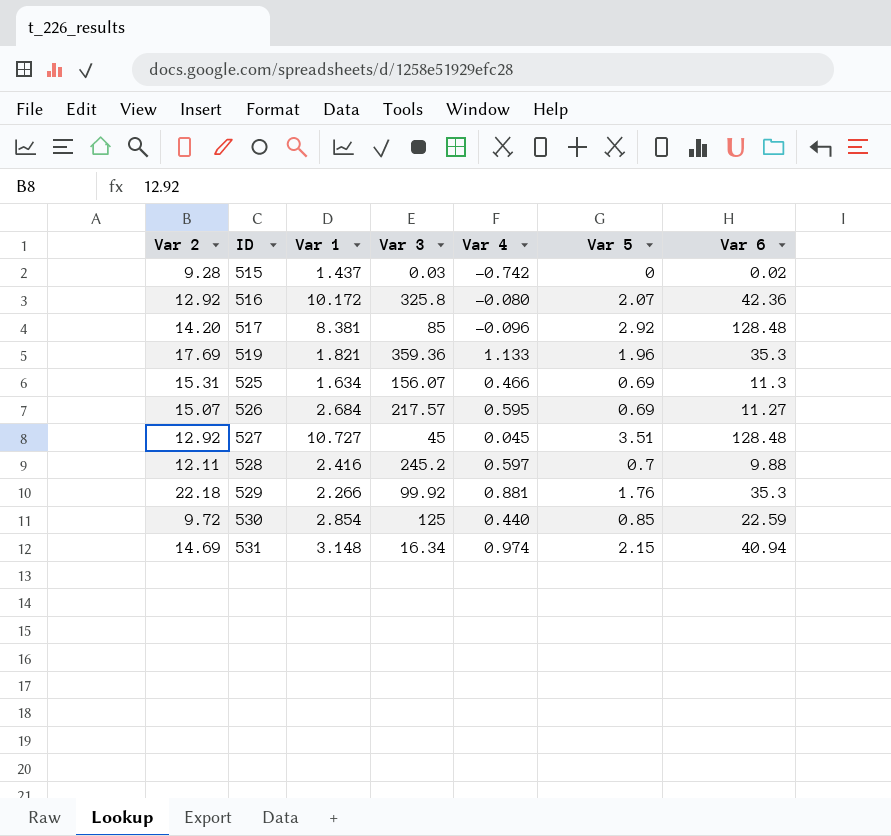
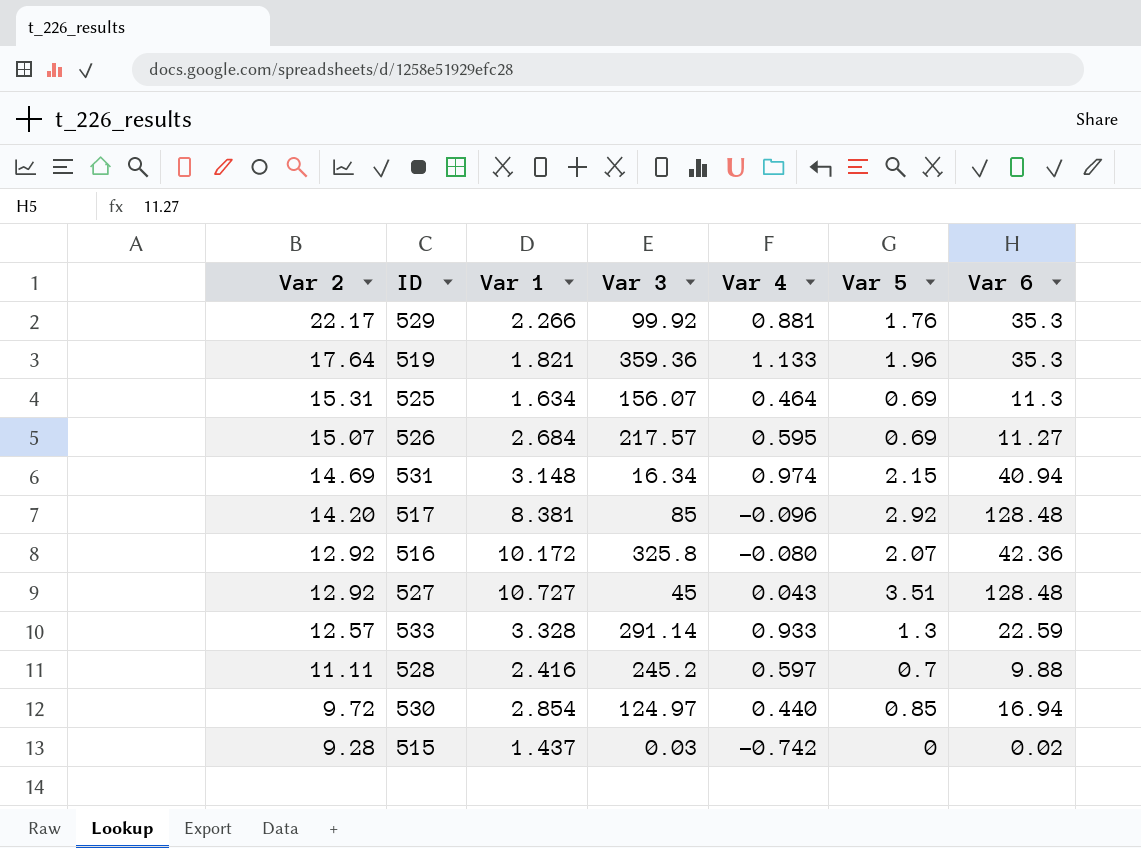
row order: ID ascending -> Var 2 descending
529 | Var 2: 22.18 -> 22.17
519 | Var 2: 17.69 -> 17.64
525 | Var 4: 0.466 -> 0.464
527 | Var 4: 0.045 -> 0.043
row 533: none -> 12.57 | 3.328 | 291.14 | 0.933 | 1.3 | 22.59
528 | Var 2: 12.11 -> 11.11
530 | Var 3: 125 -> 124.97
530 | Var 6: 22.59 -> 16.94

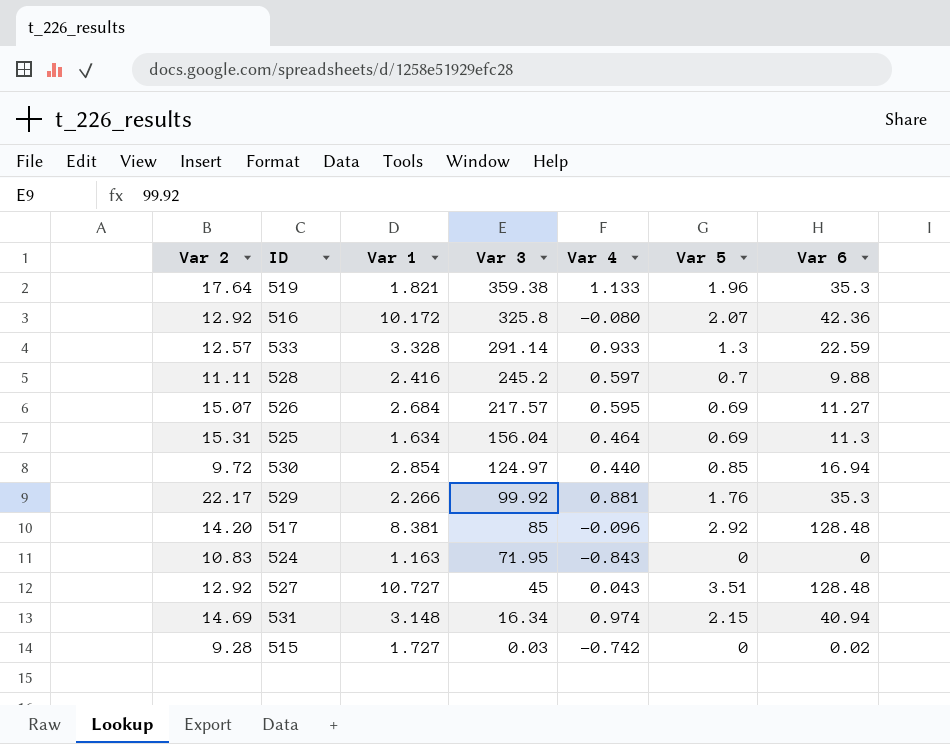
row order: Var 2 descending -> Var 3 descending
519 | Var 3: 359.36 -> 359.38
525 | Var 3: 156.07 -> 156.04
row 524: none -> 10.83 | 1.163 | 71.95 | -0.843 | 0 | 0
515 | Var 1: 1.437 -> 1.727

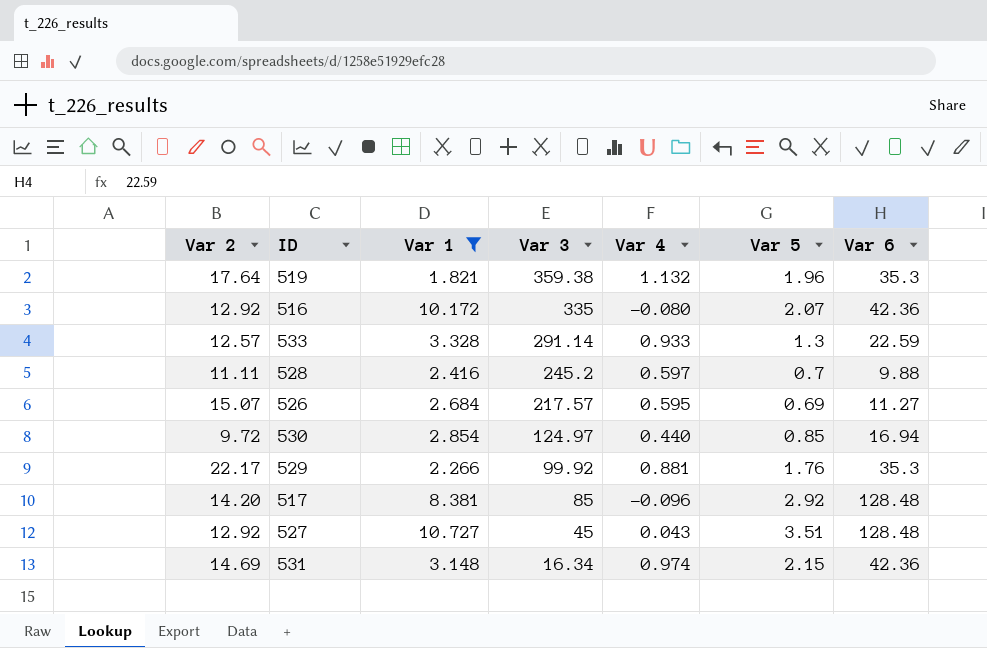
filter: none -> Var 1 >= 1.821
519 | Var 4: 1.133 -> 1.132
516 | Var 3: 325.8 -> 335
531 | Var 6: 40.94 -> 42.36

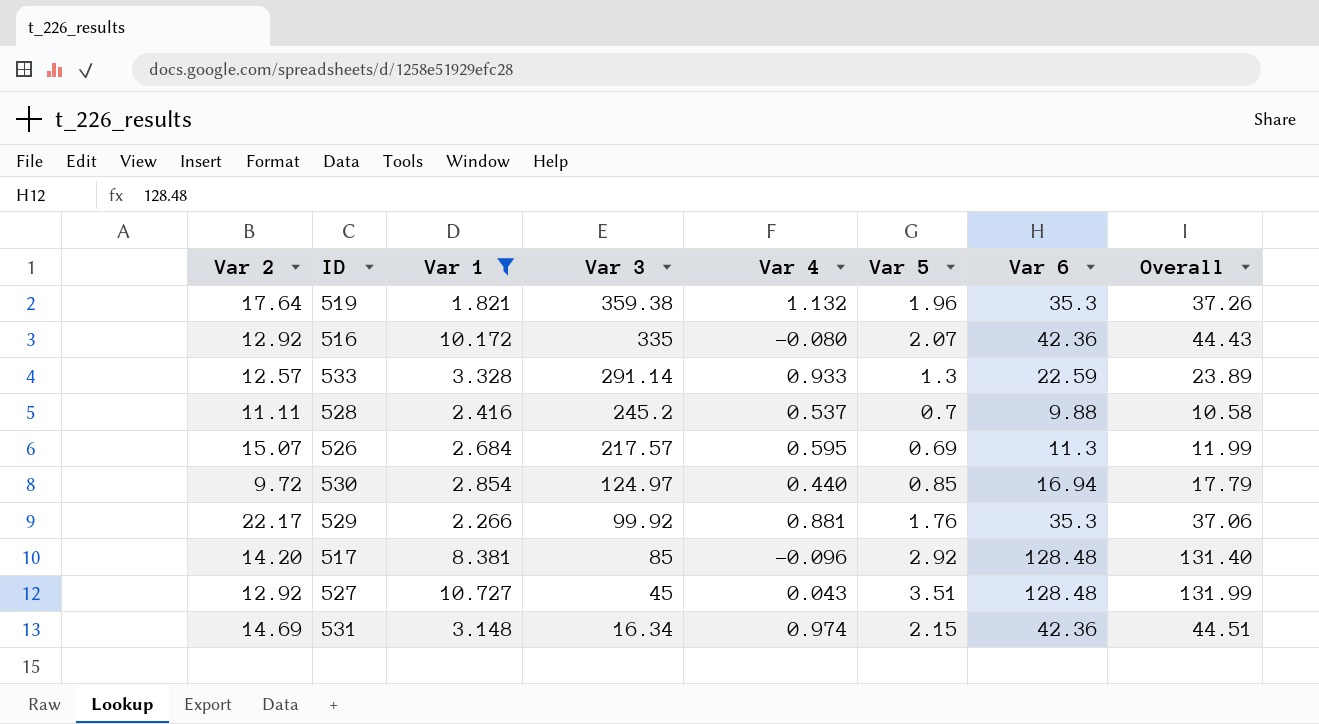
column Overall | formula: none -> [Var 5] + [Var 6]
528 | Var 4: 0.597 -> 0.537
526 | Var 6: 11.27 -> 11.3

